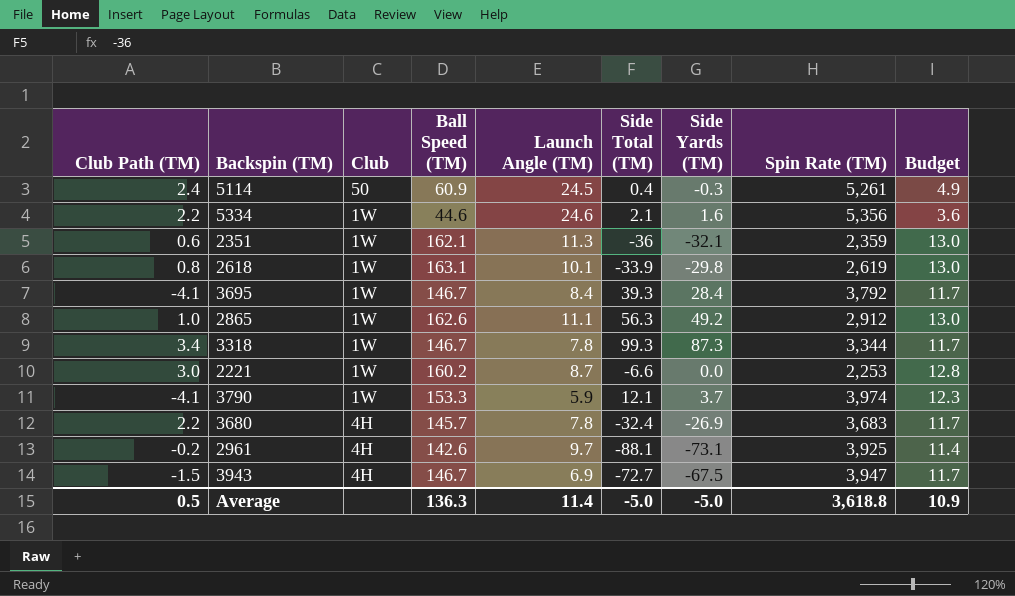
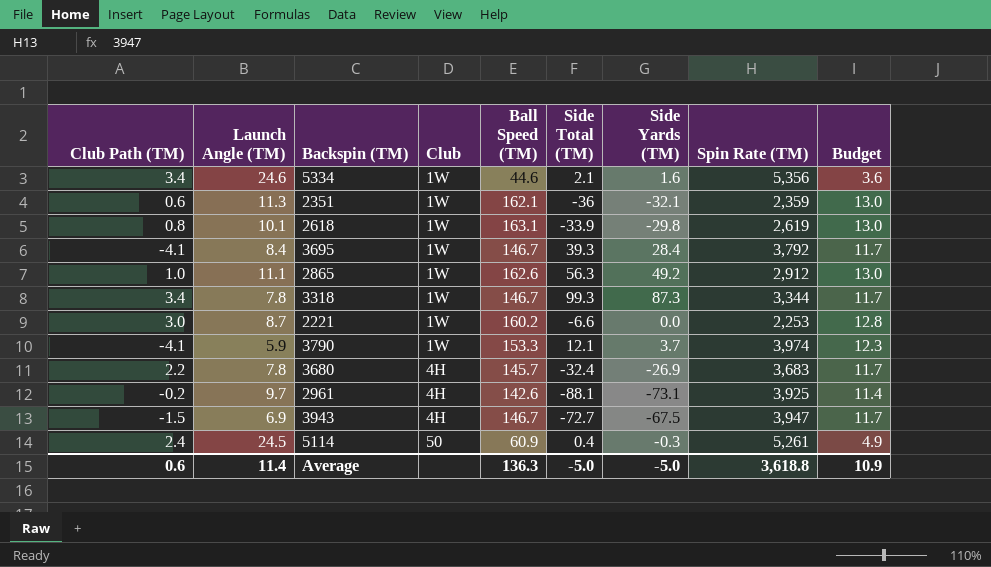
row order: none -> Club ascending
column Launch Angle (TM) | position: 5 -> 2
5334 | Club Path (TM): 2.2 -> 3.4
Average | Club Path (TM): 0.5 -> 0.6

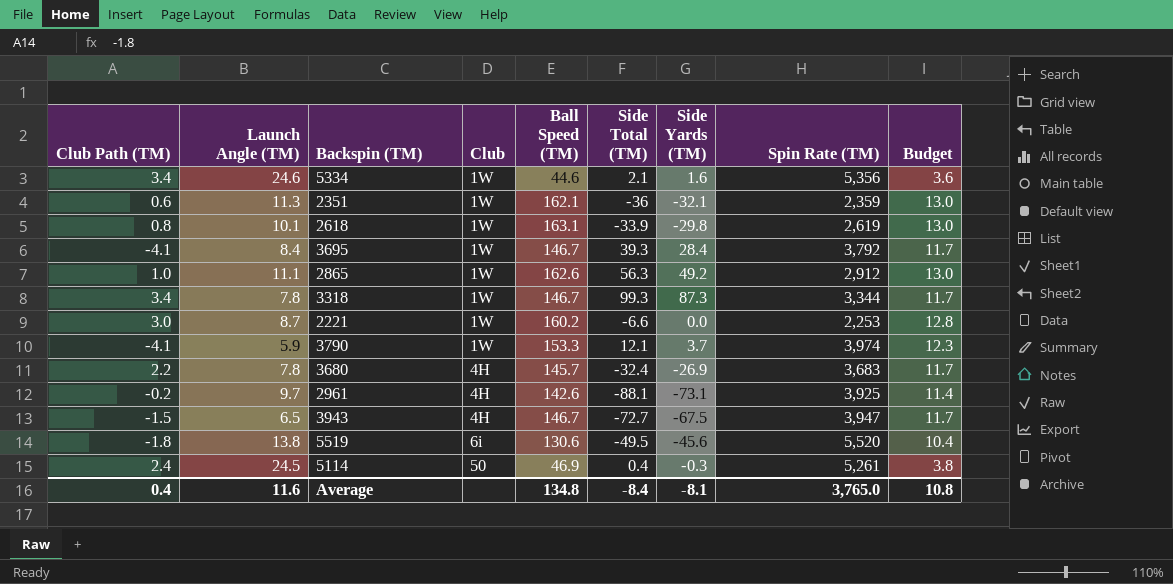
3943 | Launch Angle (TM): 6.9 -> 6.5
row 5519: none -> -1.8 | 13.8 | 6i | 130.6 | -49.5 | -45.6 | 5,520 | 10.4
5114 | Ball Speed (TM): 60.9 -> 46.9
5114 | Budget: 4.9 -> 3.8
Average | Club Path (TM): 0.6 -> 0.4
Average | Launch Angle (TM): 11.4 -> 11.6
Average | Ball Speed (TM): 136.3 -> 134.8
Average | Side Total (TM): -5.0 -> -8.4
Average | Side Yards (TM): -5.0 -> -8.1
Average | Spin Rate (TM): 3,618.8 -> 3,765.0
Average | Budget: 10.9 -> 10.8

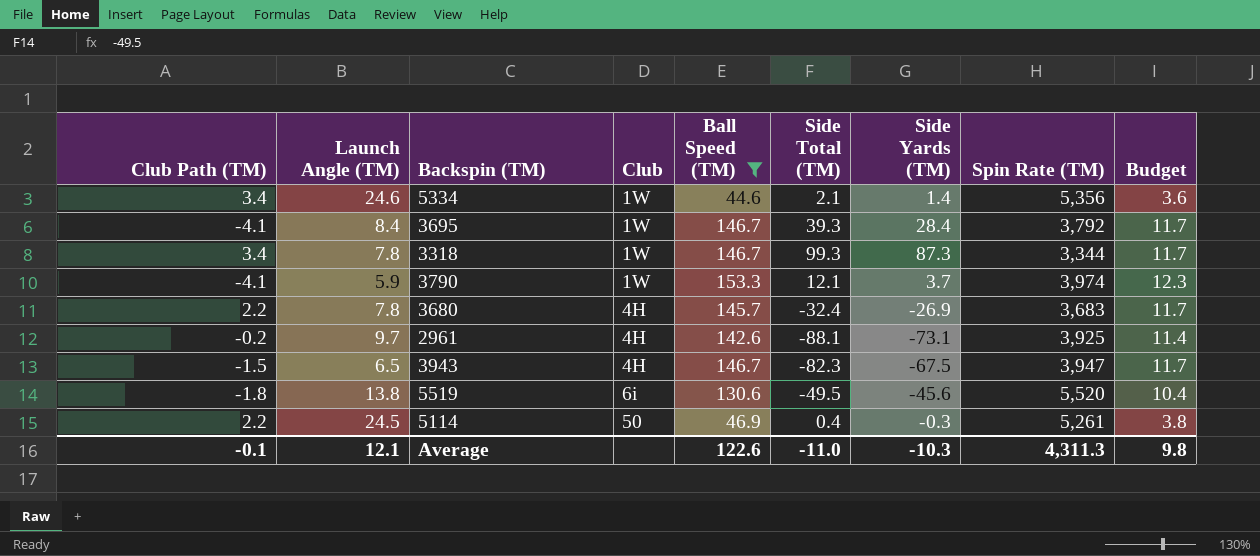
filter: none -> Ball Speed (TM) <= 153.3
5334 | Side Yards (TM): 1.6 -> 1.4
3943 | Side Total (TM): -72.7 -> -82.3
5114 | Club Path (TM): 2.4 -> 2.2
Average | Club Path (TM): 0.4 -> -0.1
Average | Launch Angle (TM): 11.6 -> 12.1
Average | Ball Speed (TM): 134.8 -> 122.6
Average | Side Total (TM): -8.4 -> -11.0
Average | Side Yards (TM): -8.1 -> -10.3
Average | Spin Rate (TM): 3,765.0 -> 4,311.3
Average | Budget: 10.8 -> 9.8

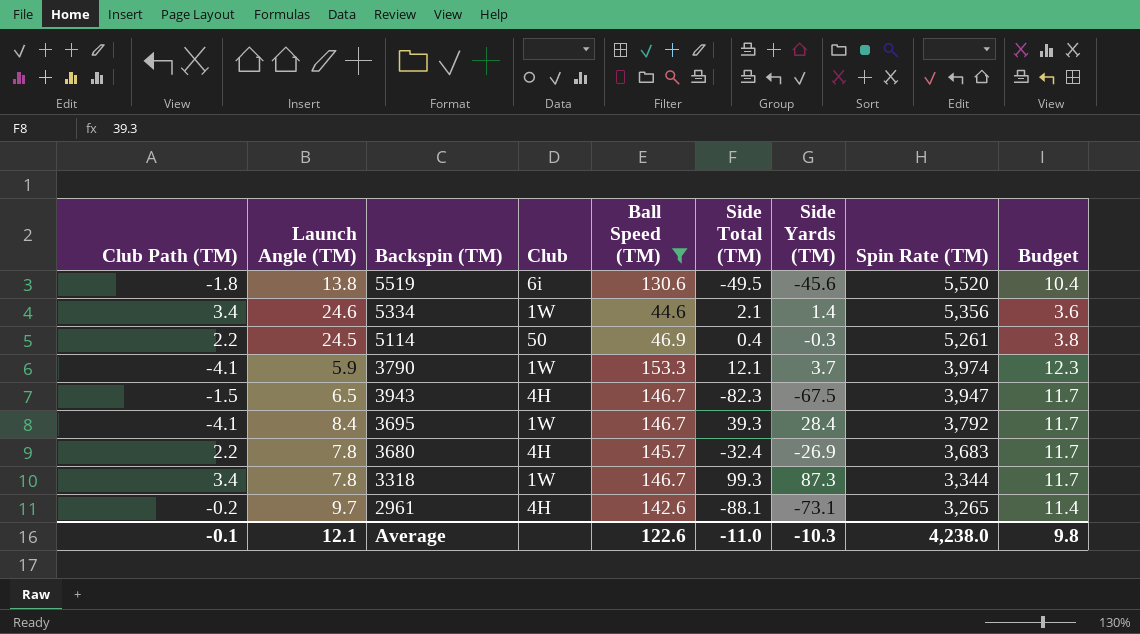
row order: Club ascending -> Spin Rate (TM) descending
2961 | Spin Rate (TM): 3,925 -> 3,265
Average | Spin Rate (TM): 4,311.3 -> 4,238.0

